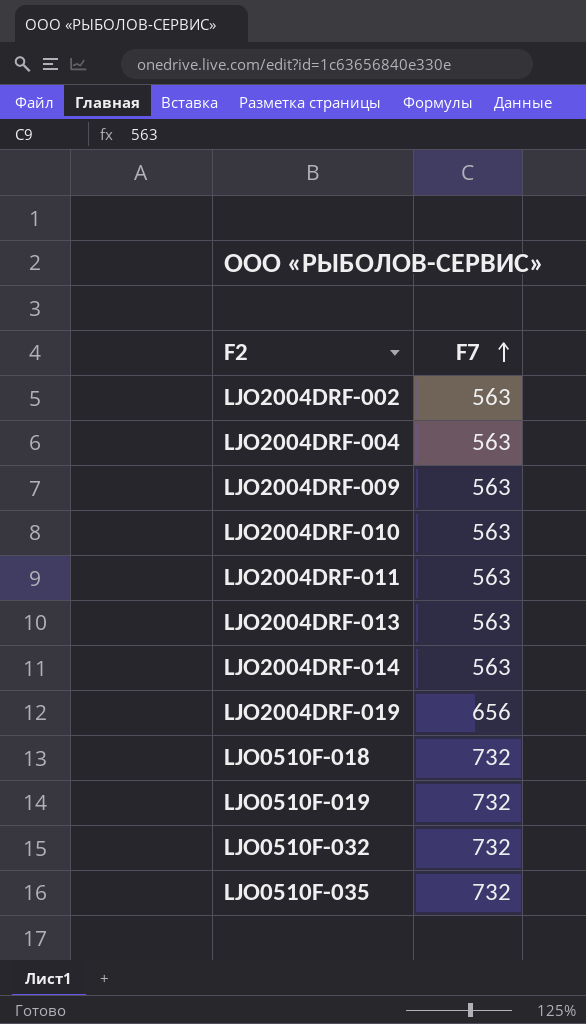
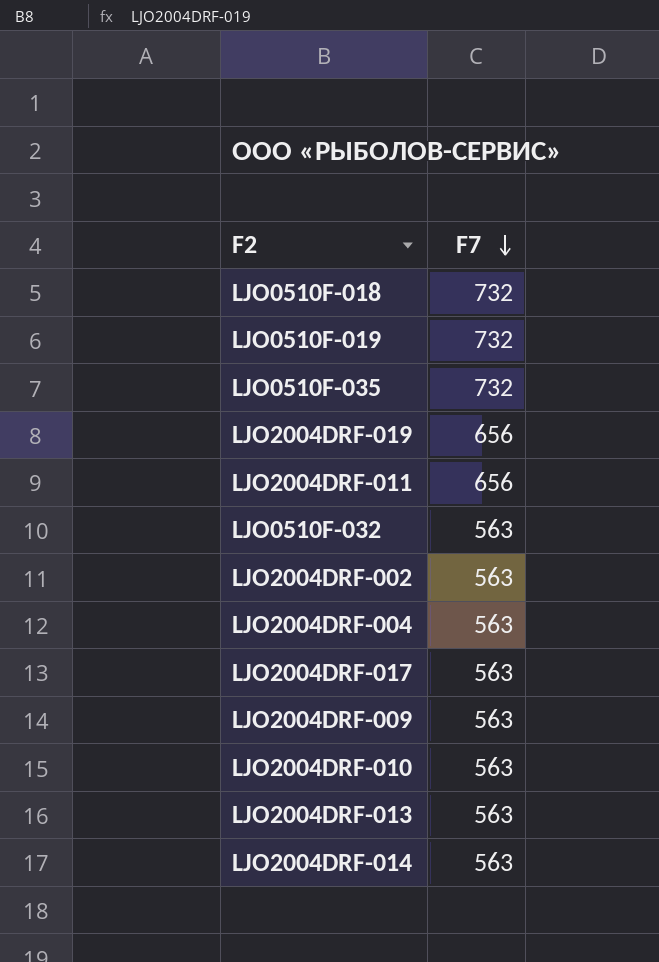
row order: F7 ascending -> F7 descending
LJO2004DRF-011 | F7: 563 -> 656
LJO0510F-032 | F7: 732 -> 563
row LJO2004DRF-017: none -> 563

